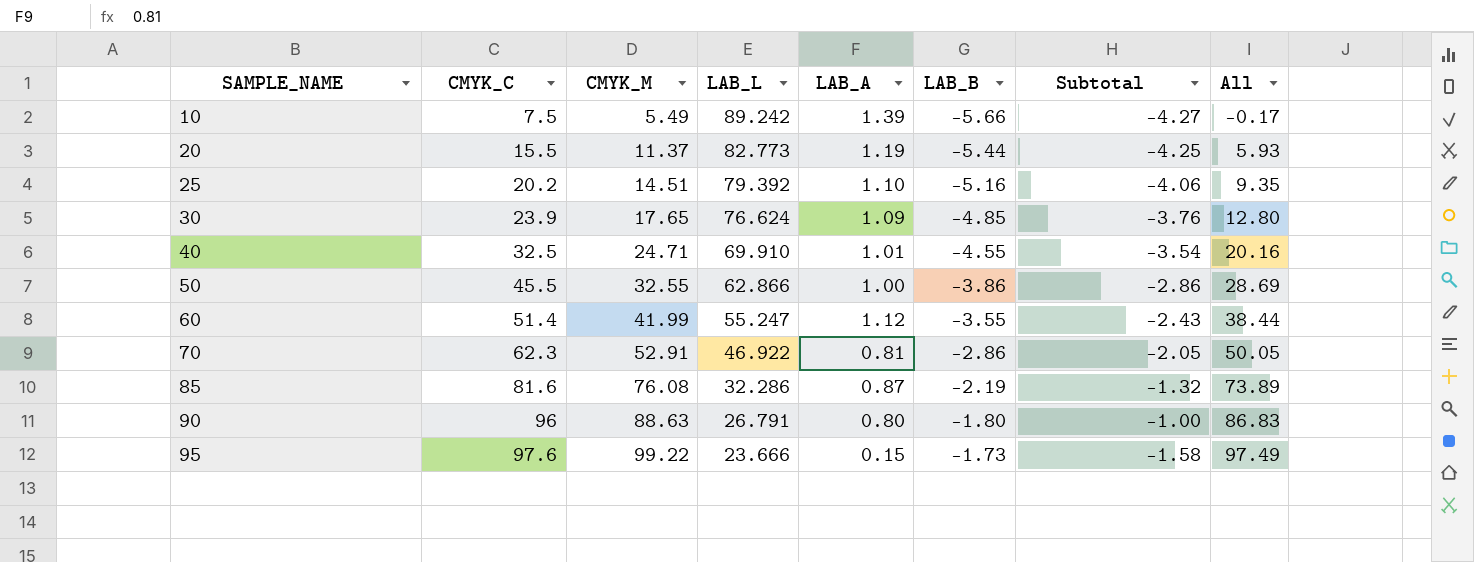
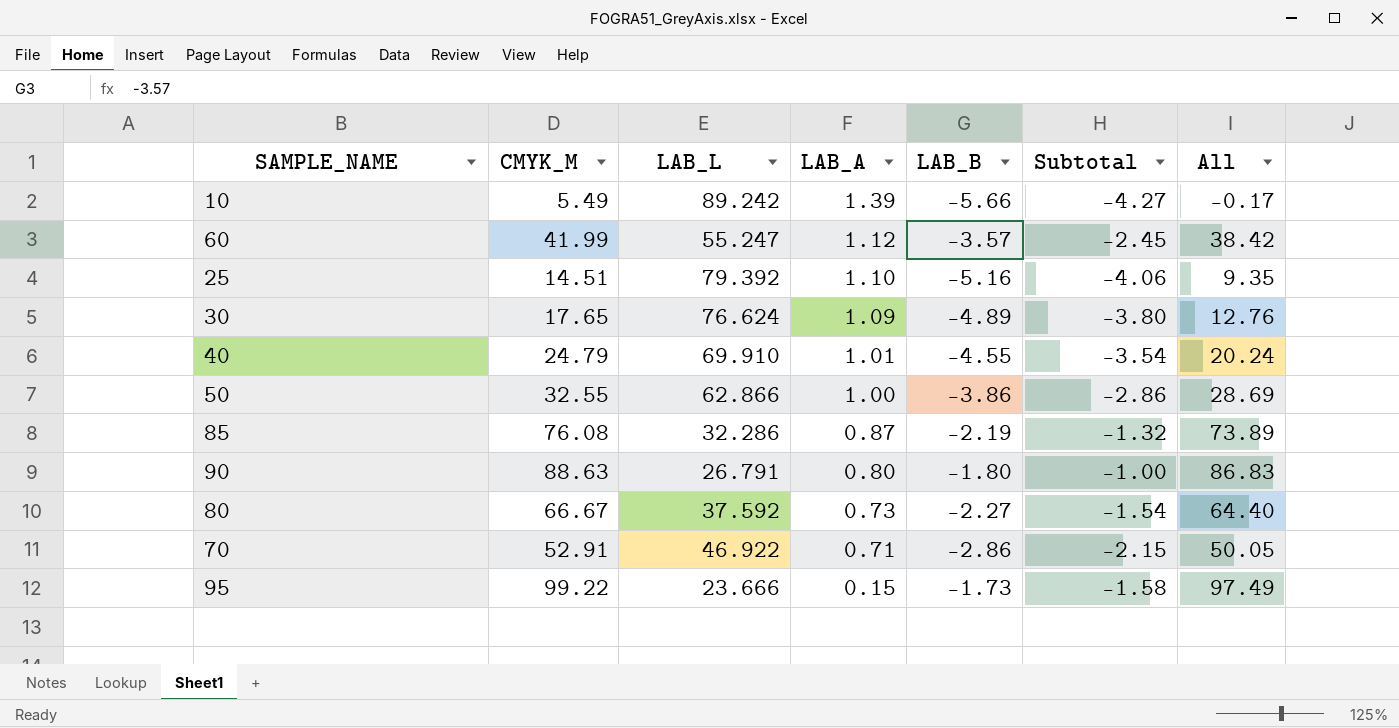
row order: SAMPLE_NAME ascending -> LAB_A descending
column CMYK_C | position: 2 -> none
row 20: 15.5 | 11.37 | 82.773 | 1.19 | -5.44 | -4.25 | 5.93 -> none
60 | LAB_B: -3.55 -> -3.57
60 | Subtotal: -2.43 -> -2.45
60 | All: 38.44 -> 38.42
30 | LAB_B: -4.85 -> -4.89
30 | Subtotal: -3.76 -> -3.80
30 | All: 12.80 -> 12.76
40 | CMYK_M: 24.71 -> 24.79
40 | All: 20.16 -> 20.24
row 80: none -> 66.67 | 37.592 | 0.73 | -2.27 | -1.54 | 64.40
70 | LAB_A: 0.81 -> 0.71
70 | Subtotal: -2.05 -> -2.15

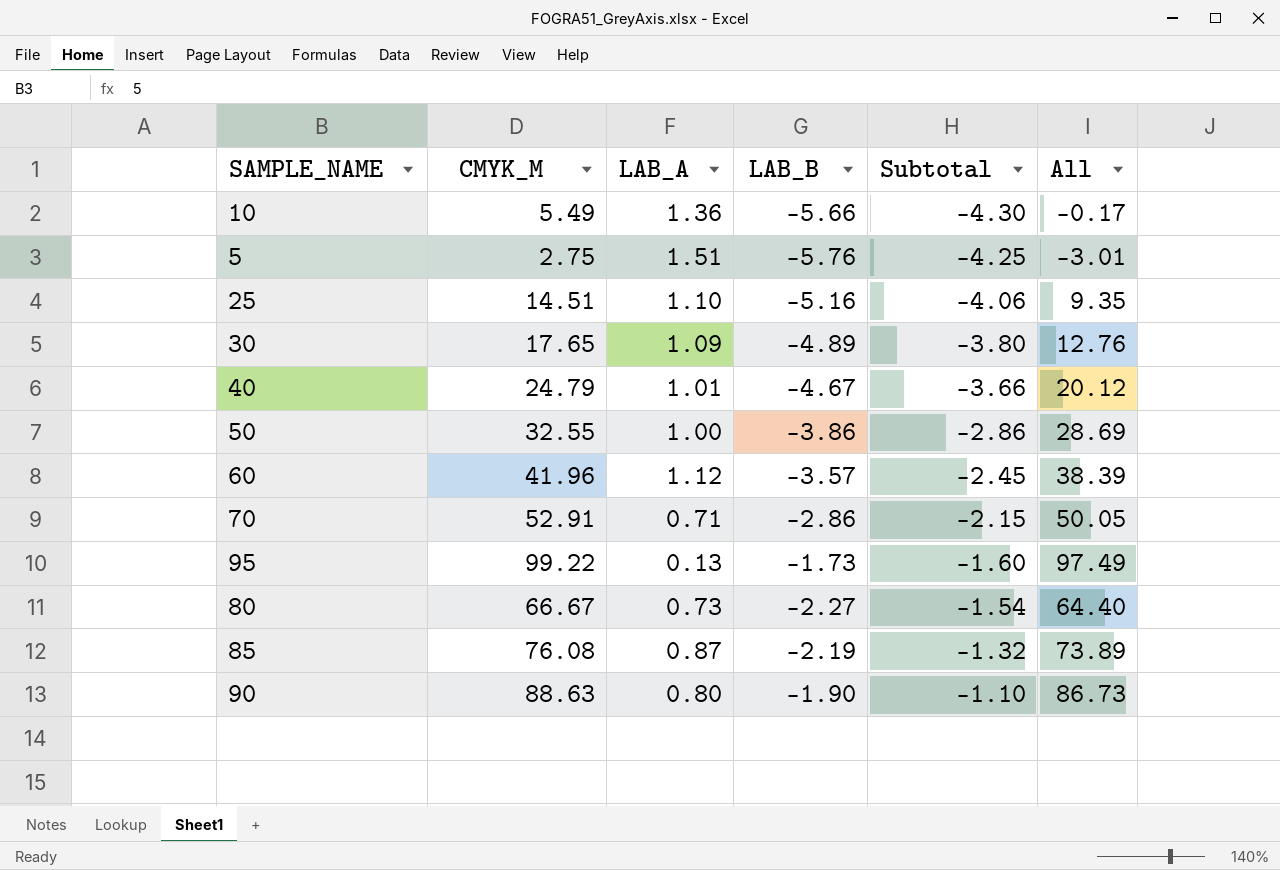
row order: LAB_A descending -> Subtotal ascending
column LAB_L | position: 3 -> none
10 | LAB_A: 1.39 -> 1.36
10 | Subtotal: -4.27 -> -4.30
row 5: none -> 2.75 | 1.51 | -5.76 | -4.25 | -3.01
40 | LAB_B: -4.55 -> -4.67
40 | Subtotal: -3.54 -> -3.66
40 | All: 20.24 -> 20.12
60 | CMYK_M: 41.99 -> 41.96
60 | All: 38.42 -> 38.39
95 | LAB_A: 0.15 -> 0.13
95 | Subtotal: -1.58 -> -1.60
90 | LAB_B: -1.80 -> -1.90
90 | Subtotal: -1.00 -> -1.10
90 | All: 86.83 -> 86.73

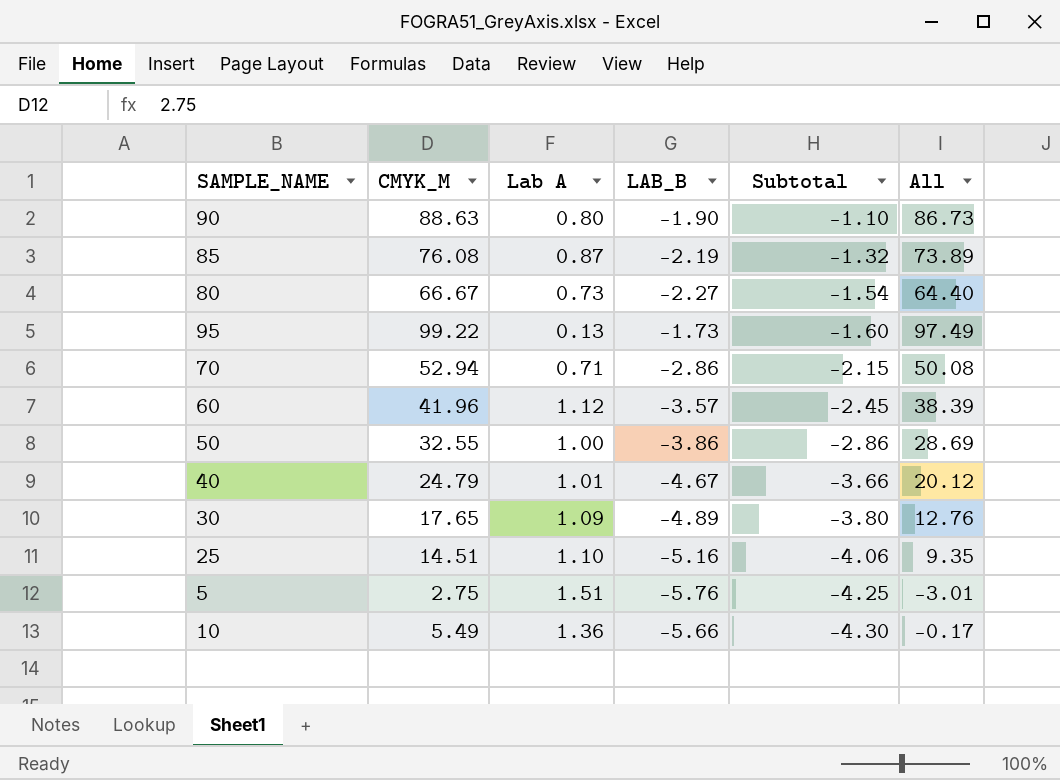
row order: Subtotal ascending -> Subtotal descending
column name: LAB_A -> Lab A
70 | CMYK_M: 52.91 -> 52.94
70 | All: 50.05 -> 50.08

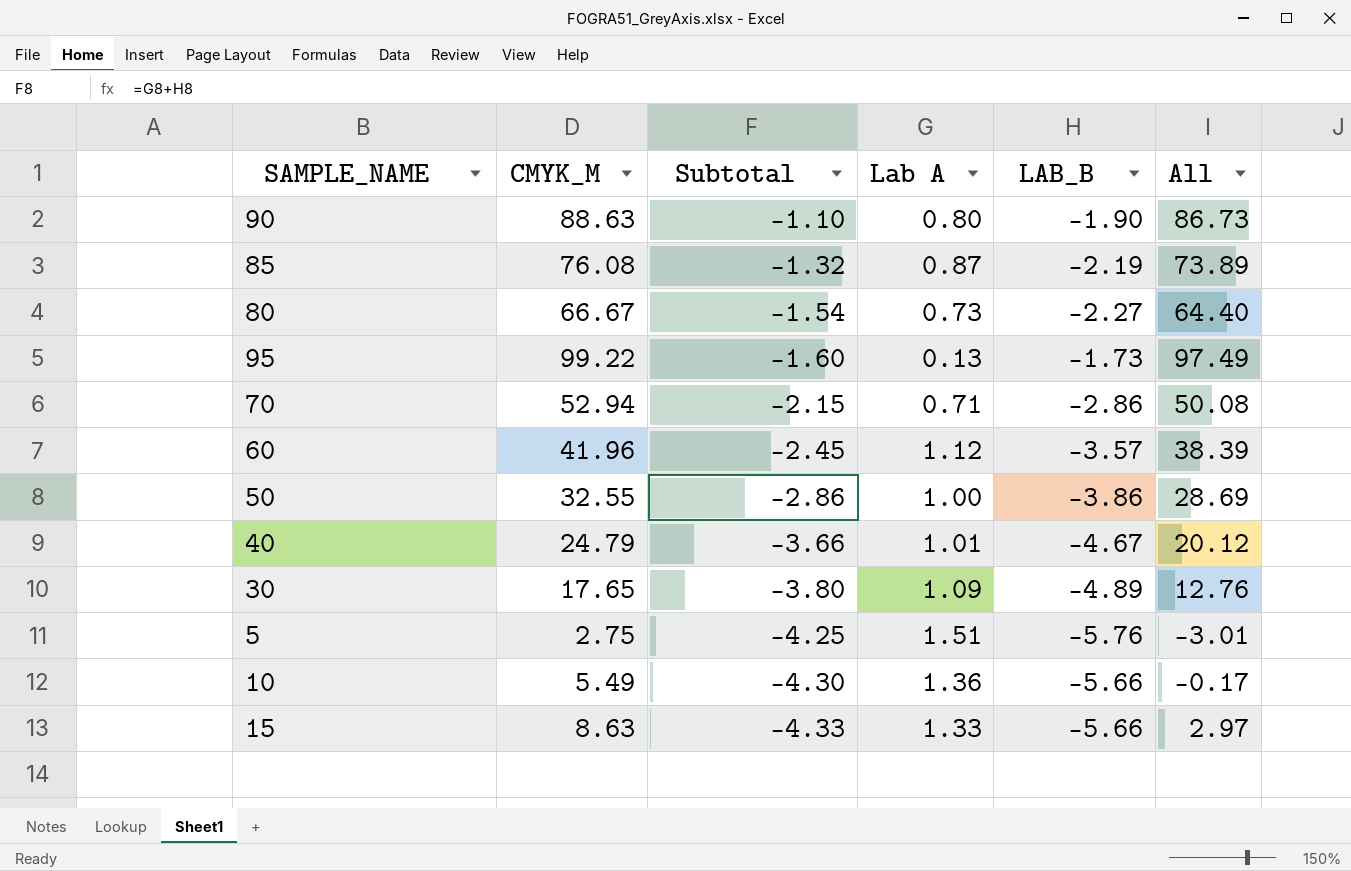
column Subtotal | position: 5 -> 3
row 25: 14.51 | 1.10 | -5.16 | -4.06 | 9.35 -> none
row 15: none -> 8.63 | -4.33 | 1.33 | -5.66 | 2.97

